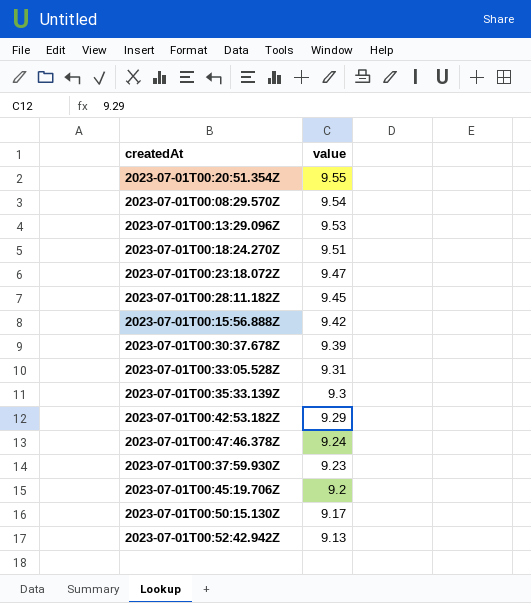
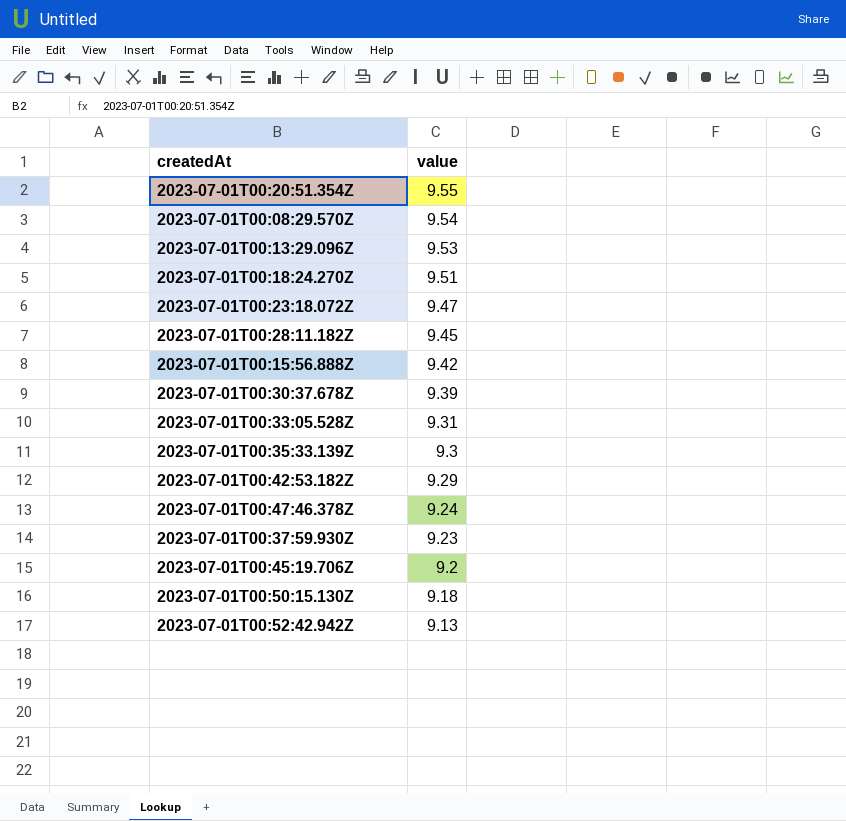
2023-07-01T00:50:15.130Z | value: 9.17 -> 9.18

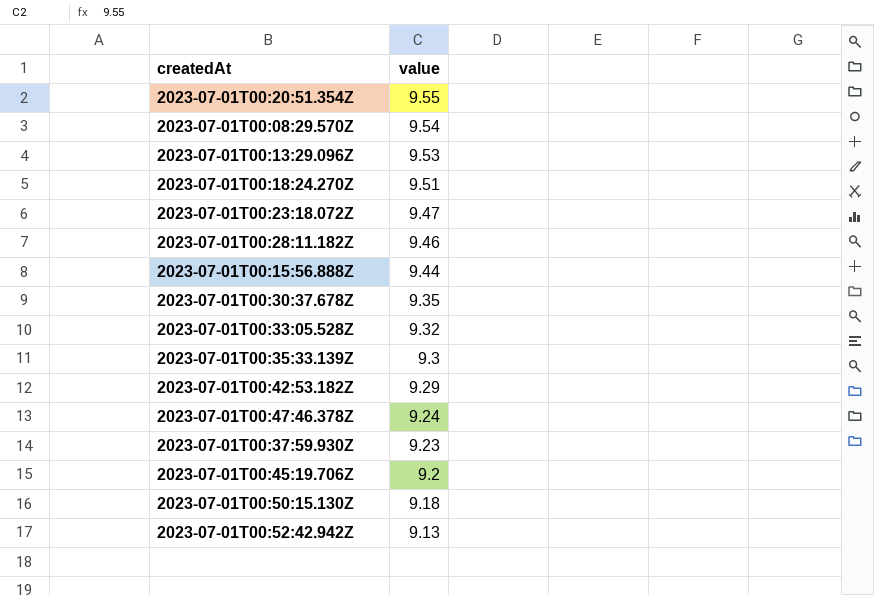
2023-07-01T00:28:11.182Z | value: 9.45 -> 9.46
2023-07-01T00:15:56.888Z | value: 9.42 -> 9.44
2023-07-01T00:30:37.678Z | value: 9.39 -> 9.35
2023-07-01T00:33:05.528Z | value: 9.31 -> 9.32

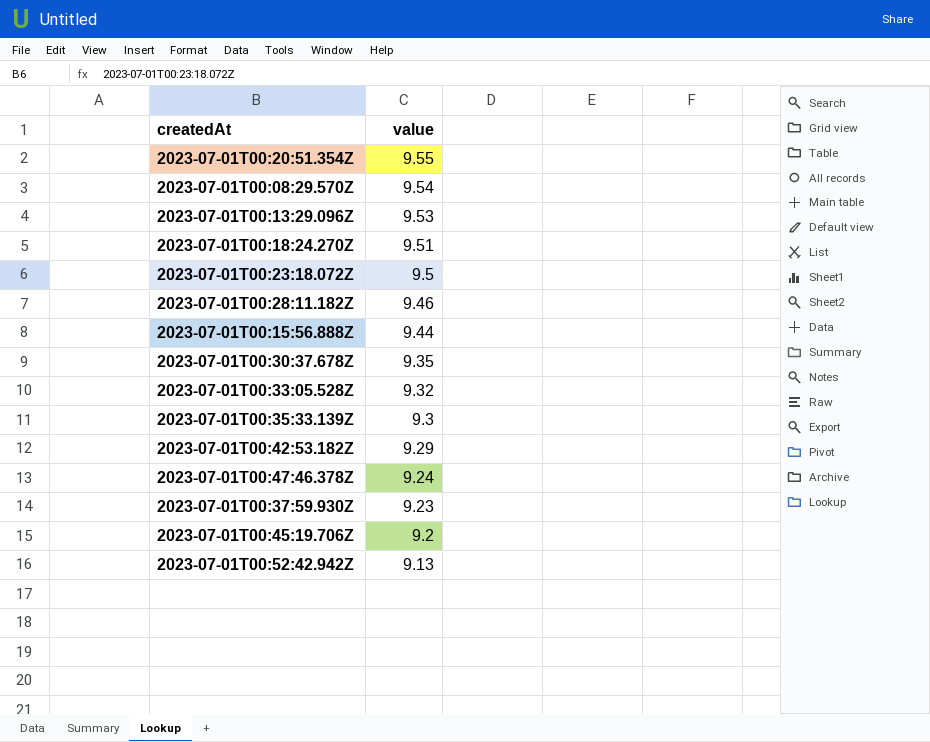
row 2023-07-01T00:50:15.130Z: 9.18 -> none
2023-07-01T00:23:18.072Z | value: 9.47 -> 9.5

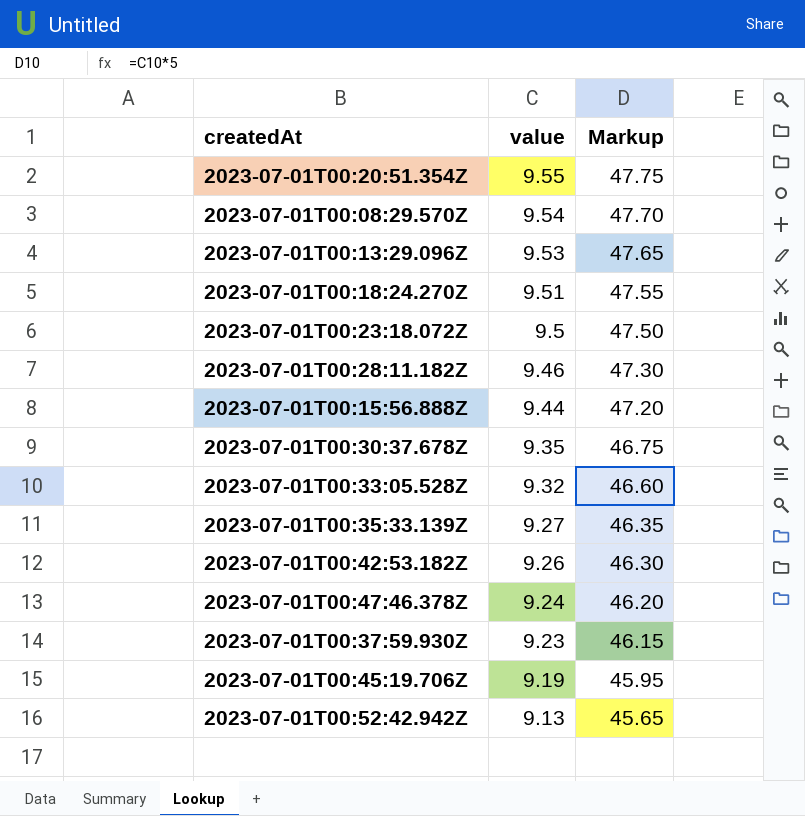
column Markup | formula: none -> [value] * 5
2023-07-01T00:35:33.139Z | value: 9.3 -> 9.27
2023-07-01T00:42:53.182Z | value: 9.29 -> 9.26
2023-07-01T00:45:19.706Z | value: 9.2 -> 9.19

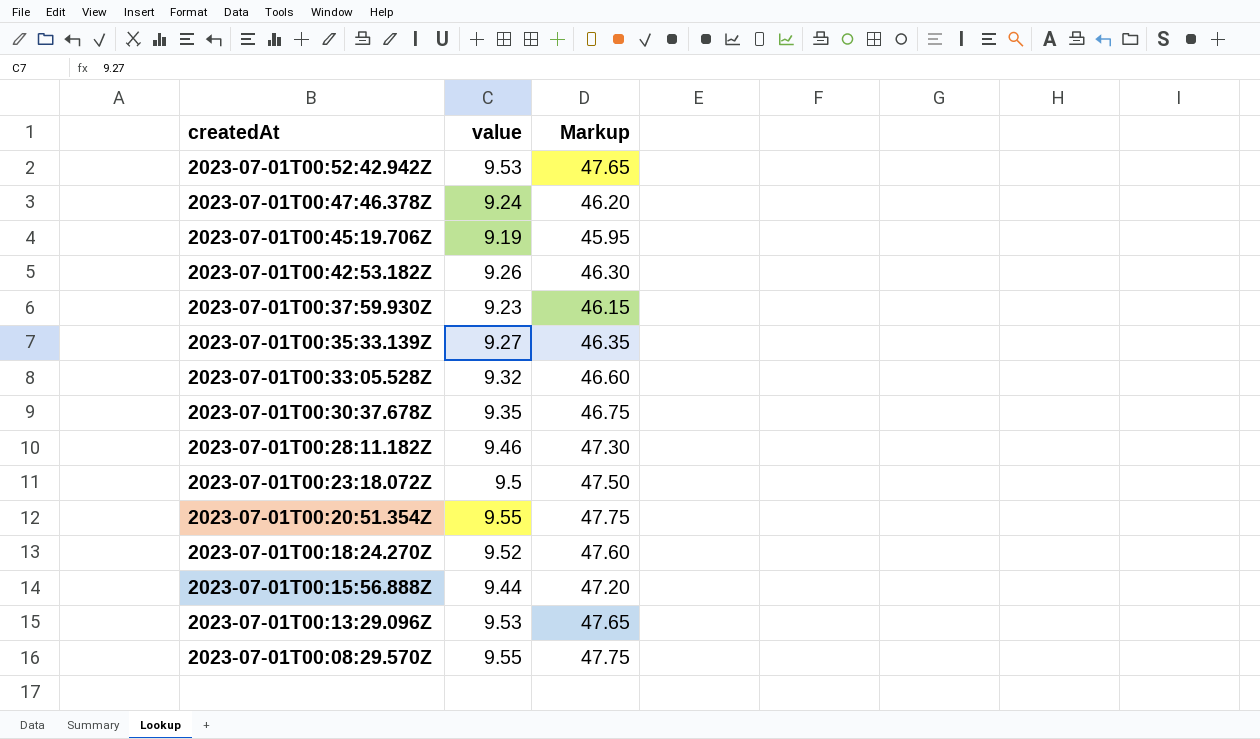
row order: value descending -> createdAt descending
2023-07-01T00:52:42.942Z | value: 9.13 -> 9.53
2023-07-01T00:52:42.942Z | Markup: 45.65 -> 47.65
2023-07-01T00:18:24.270Z | value: 9.51 -> 9.52
2023-07-01T00:18:24.270Z | Markup: 47.55 -> 47.60
2023-07-01T00:08:29.570Z | value: 9.54 -> 9.55
2023-07-01T00:08:29.570Z | Markup: 47.70 -> 47.75

